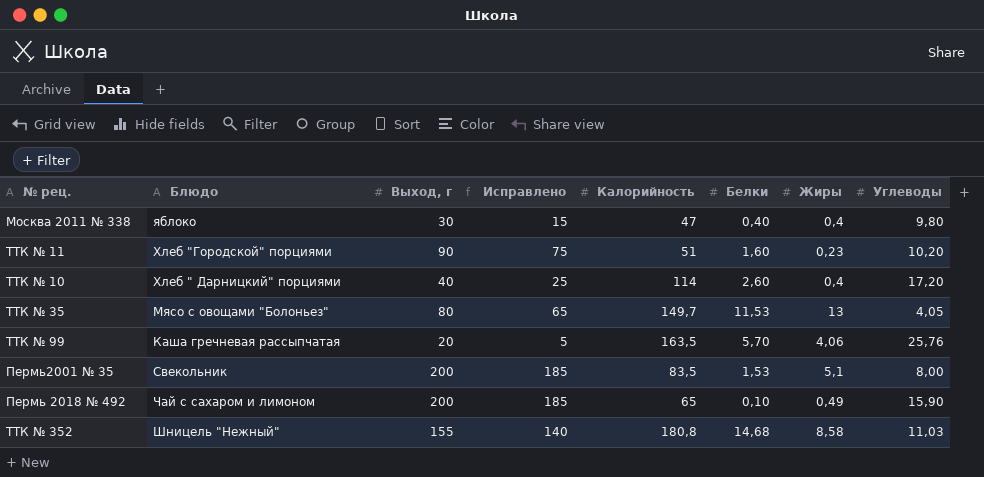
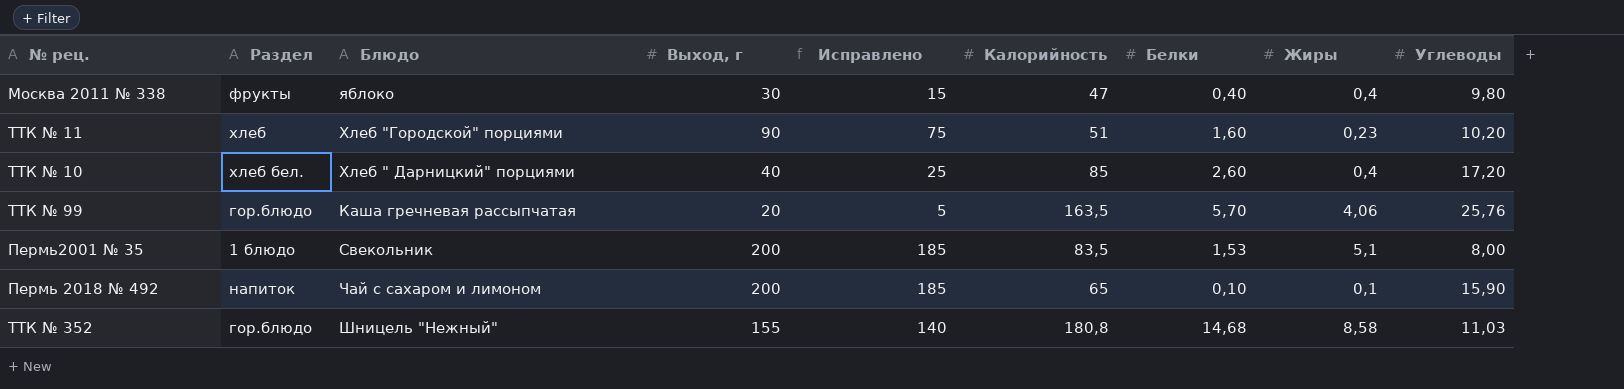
column Раздел | position: none -> 2
row ТТК № 35: Мясо с овощами "Болоньез" | 80 | 65 | 149,7 | 11,53 | 13 | 4,05 -> none
ТТК № 10 | Калорийность: 114 -> 85
Пермь 2018 № 492 | Жиры: 0,49 -> 0,1

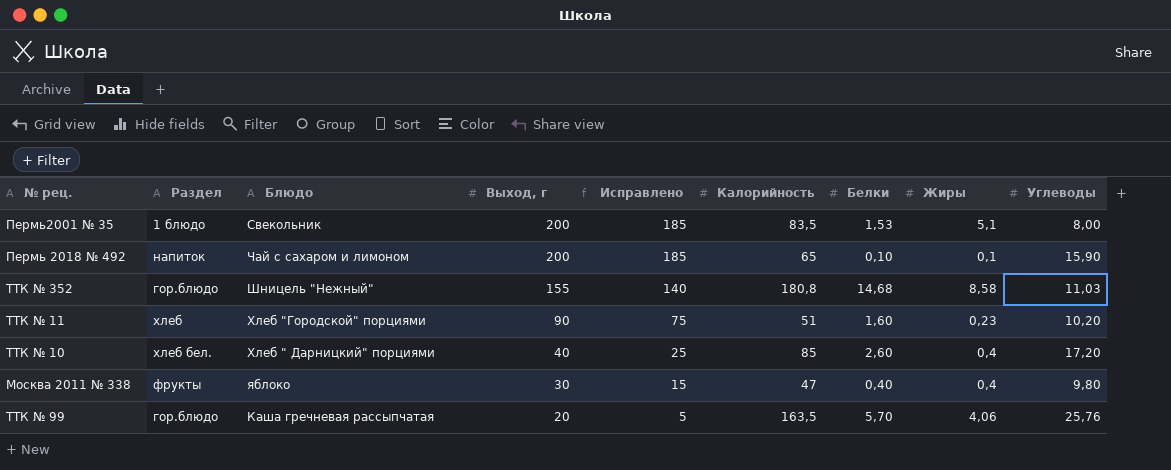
row order: none -> Выход, г descending

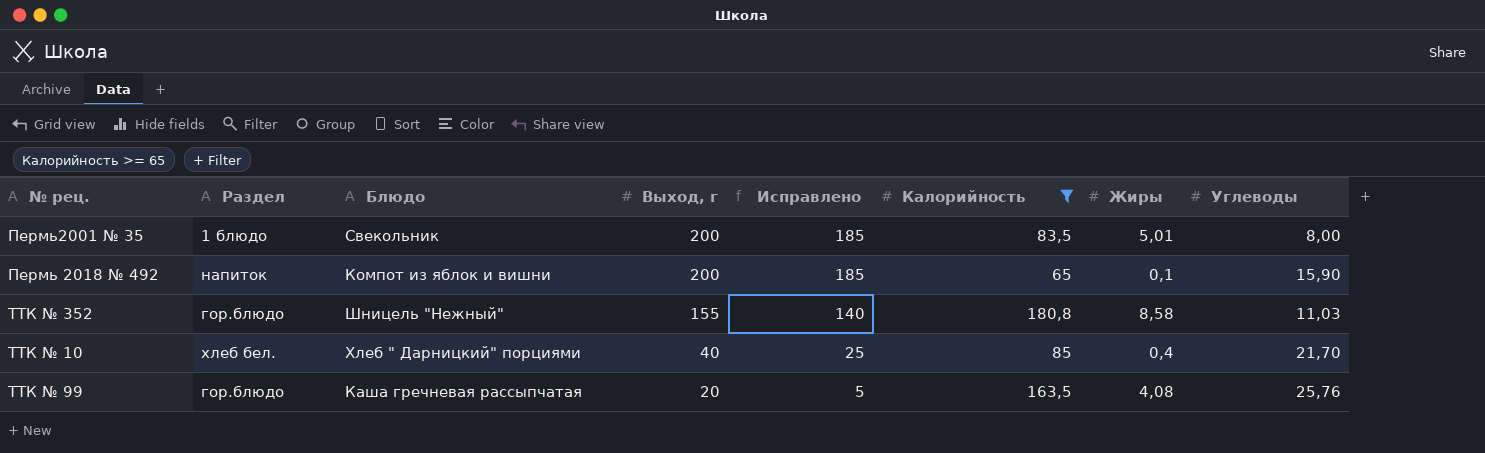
filter: none -> Калорийность >= 65
column Белки | position: 7 -> none
Пермь2001 № 35 | Жиры: 5,1 -> 5,01
Пермь 2018 № 492 | Блюдо: Чай с сахаром и лимоном -> Компот из яблок и вишни
ТТК № 10 | Углеводы: 17,20 -> 21,70
ТТК № 99 | Жиры: 4,06 -> 4,08

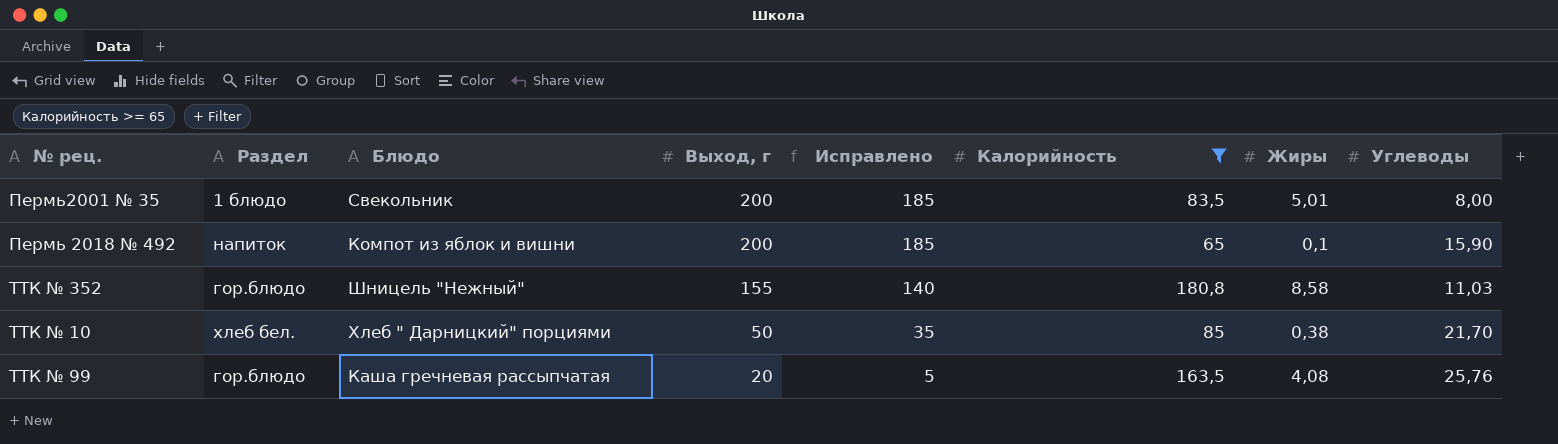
ТТК № 10 | Выход, г: 40 -> 50
ТТК № 10 | Исправлено: 25 -> 35
ТТК № 10 | Жиры: 0,4 -> 0,38

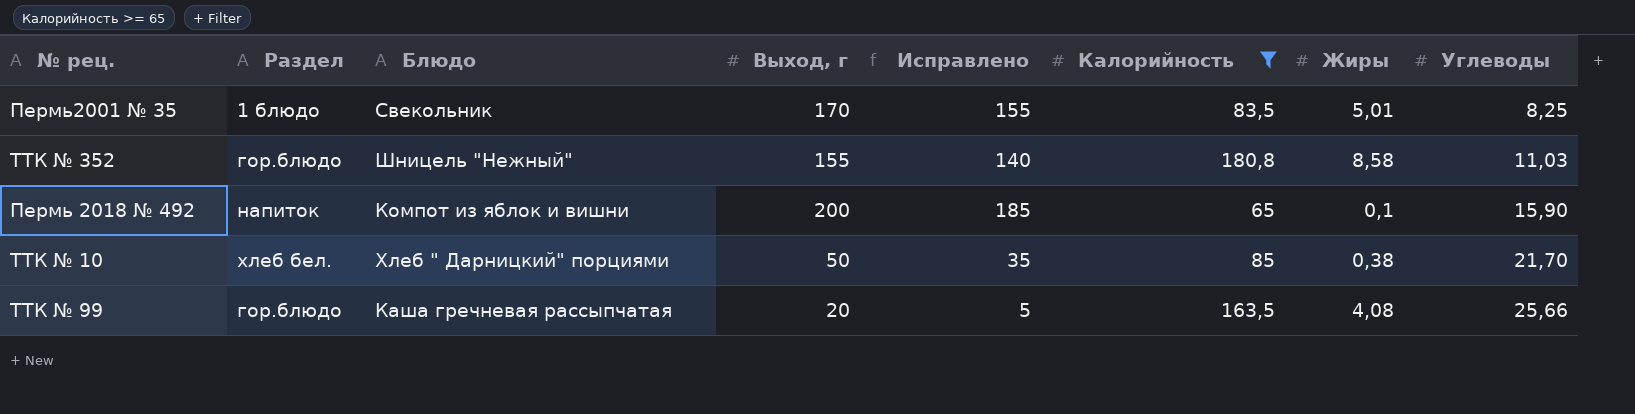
row order: Выход, г descending -> Углеводы ascending
Пермь2001 № 35 | Выход, г: 200 -> 170
Пермь2001 № 35 | Исправлено: 185 -> 155
Пермь2001 № 35 | Углеводы: 8,00 -> 8,25
ТТК № 99 | Углеводы: 25,76 -> 25,66

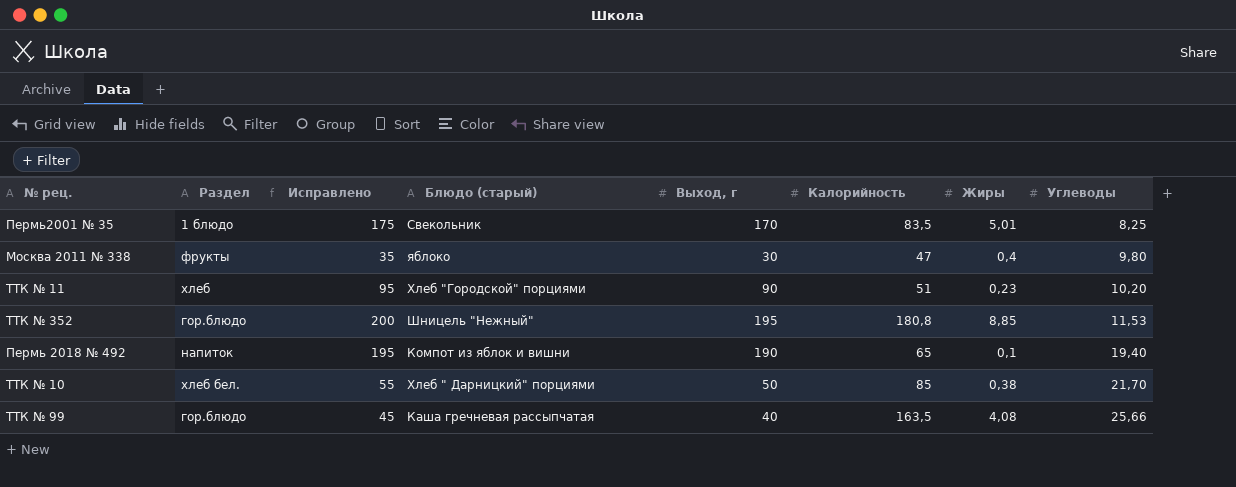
filter: Калорийность >= 65 -> none
column Исправлено | formula: [Выход, г] - 15 -> [Выход, г] + 5
column Исправлено | position: 5 -> 3
column name: Блюдо -> Блюдо (старый)
ТТК № 352 | Выход, г: 155 -> 195
ТТК № 352 | Жиры: 8,58 -> 8,85
ТТК № 352 | Углеводы: 11,03 -> 11,53
Пермь 2018 № 492 | Выход, г: 200 -> 190
Пермь 2018 № 492 | Углеводы: 15,90 -> 19,40
ТТК № 99 | Выход, г: 20 -> 40

